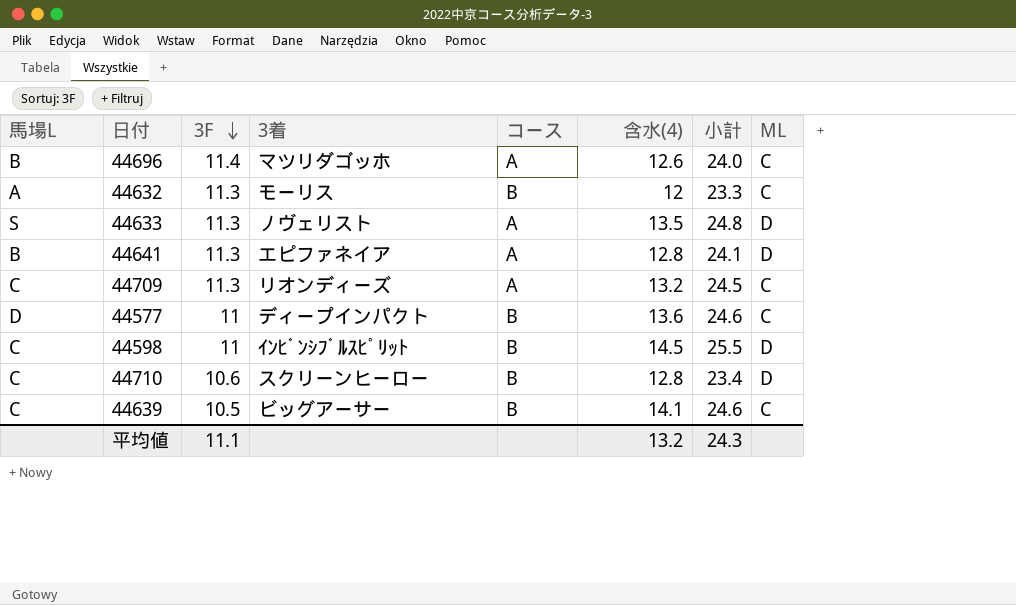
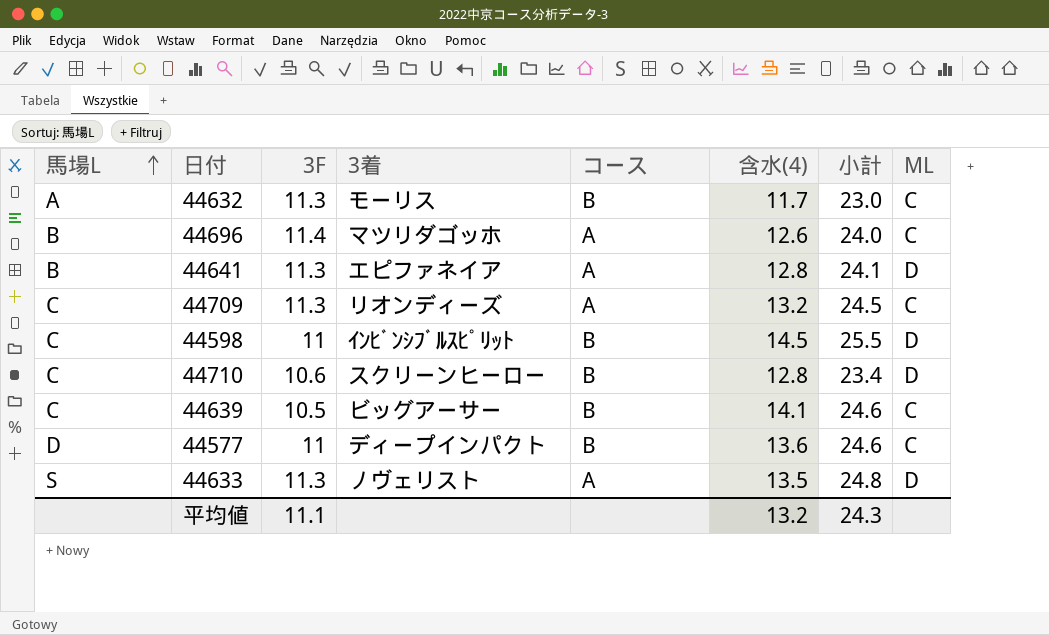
row order: 3F descending -> 馬場L ascending
44632 | 含水(4): 12 -> 11.7
44632 | 小計: 23.3 -> 23.0

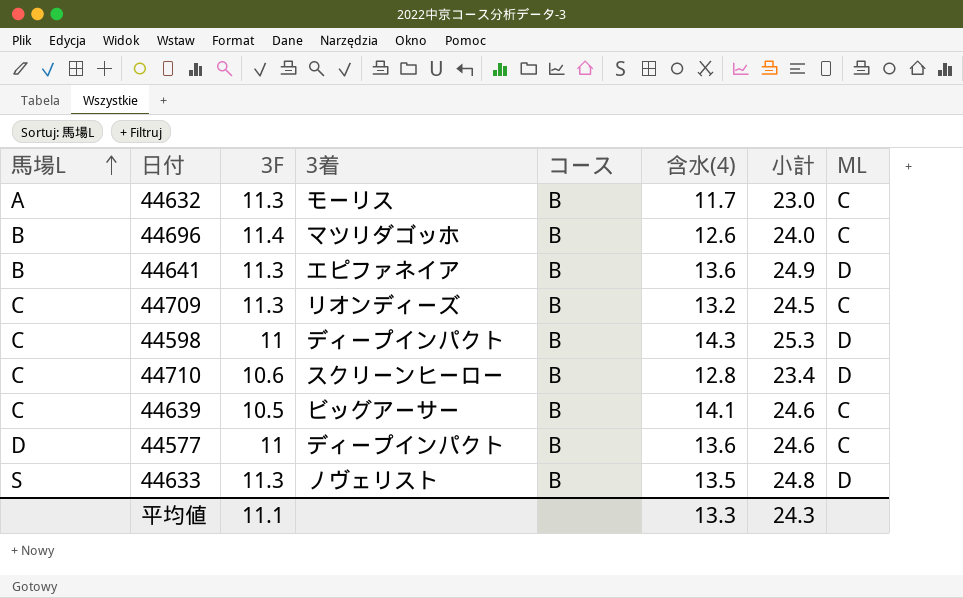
44696 | コース: A -> B
44641 | コース: A -> B
44641 | 含水(4): 12.8 -> 13.6
44641 | 小計: 24.1 -> 24.9
44709 | コース: A -> B
44598 | 3着: ｲﾝﾋﾞﾝｼﾌﾞﾙｽﾋﾟﾘｯﾄ -> ディープインパクト
44598 | 含水(4): 14.5 -> 14.3
44598 | 小計: 25.5 -> 25.3
44633 | コース: A -> B
平均値 | 含水(4): 13.2 -> 13.3

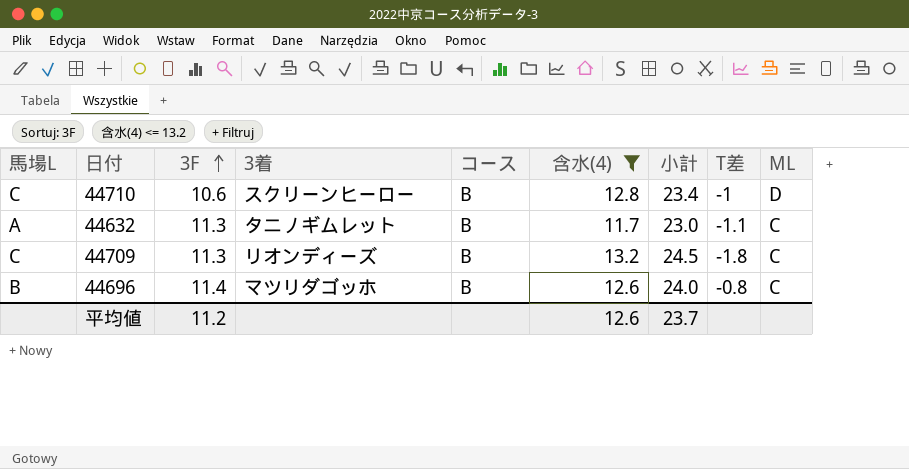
filter: none -> 含水(4) <= 13.2
row order: 馬場L ascending -> 3F ascending
column T差 | position: none -> 8
44632 | 3着: モーリス -> タニノギムレット
平均値 | 3F: 11.1 -> 11.2
平均値 | 含水(4): 13.3 -> 12.6
平均値 | 小計: 24.3 -> 23.7

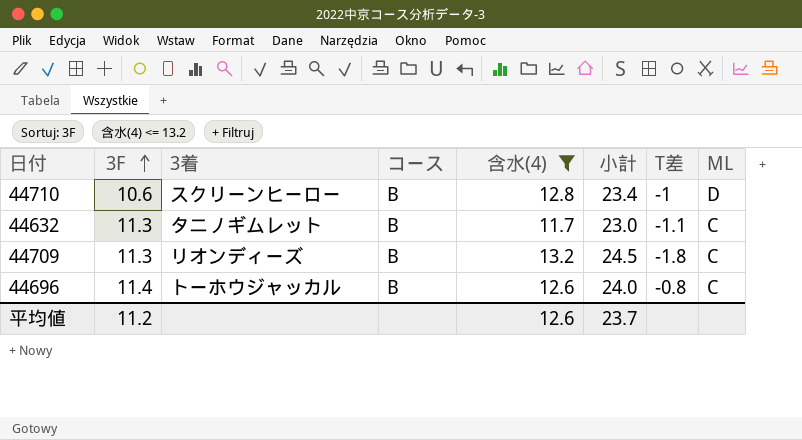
column 馬場L | position: 1 -> none
44696 | 3着: マツリダゴッホ -> トーホウジャッカル

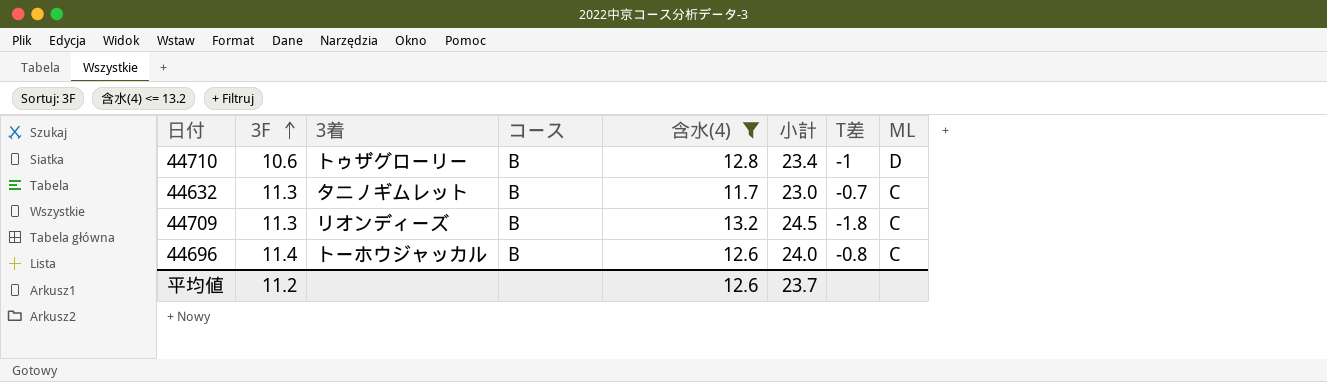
44710 | 3着: スクリーンヒーロー -> トゥザグローリー
44632 | T差: -1.1 -> -0.7

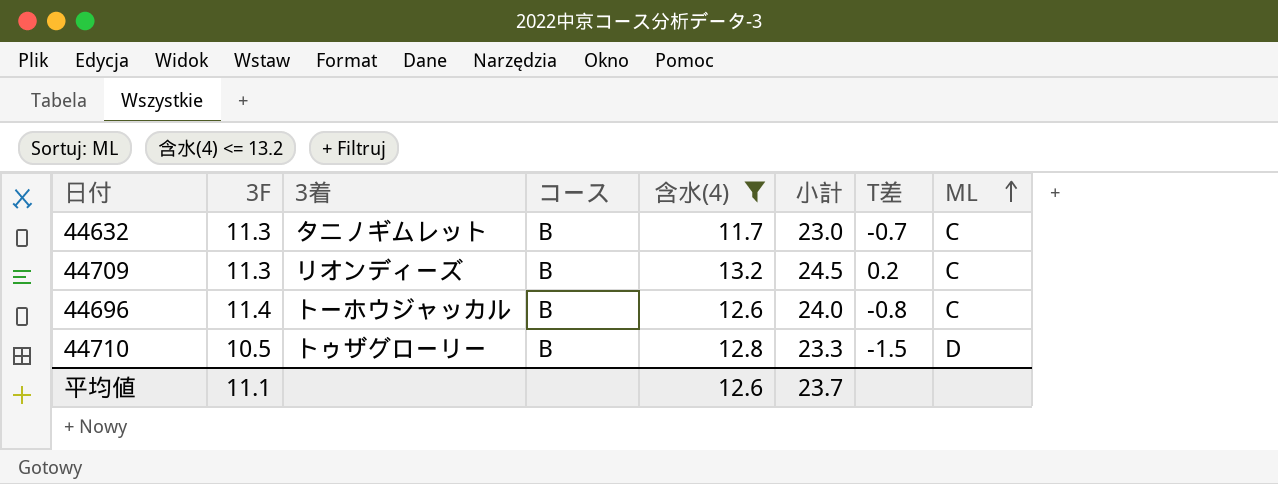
row order: 3F ascending -> ML ascending
44709 | T差: -1.8 -> 0.2
44710 | 3F: 10.6 -> 10.5
44710 | 小計: 23.4 -> 23.3
44710 | T差: -1 -> -1.5
平均値 | 3F: 11.2 -> 11.1

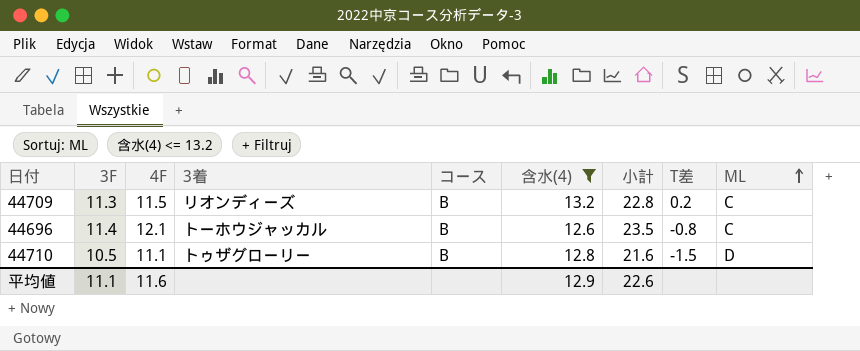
column 4F | position: none -> 3
column 小計 | formula: [3F] + [含水(4)] -> [3F] + [4F]
row 44632: 11.3 | タニノギムレット | B | 11.7 | 23.0 | -0.7 | C -> none
平均値 | 含水(4): 12.6 -> 12.9
平均値 | 小計: 23.7 -> 22.6

